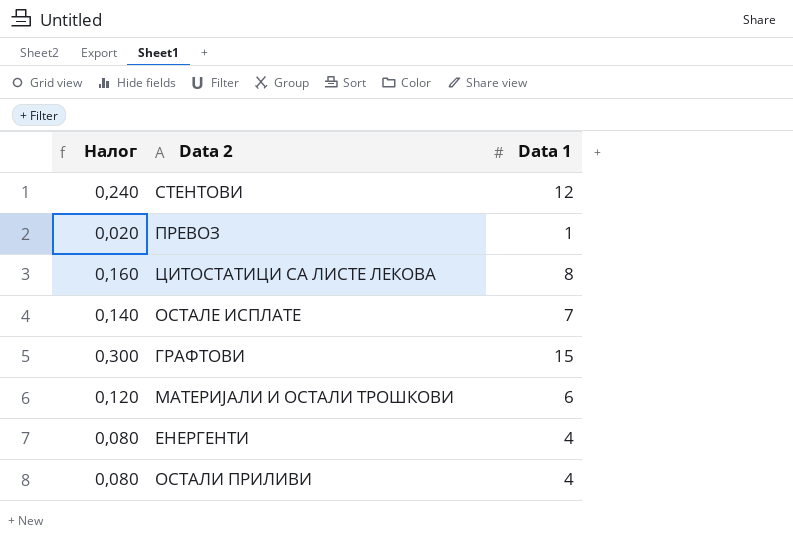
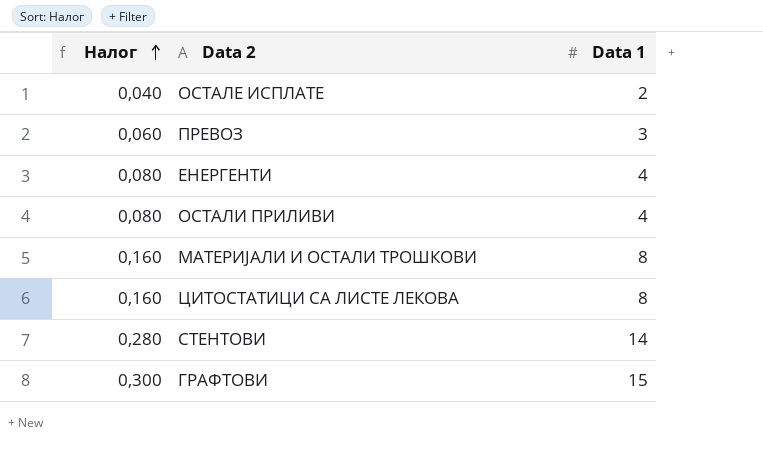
row order: none -> Налог ascending
ОСТАЛЕ ИСПЛАТЕ | Налог: 0,140 -> 0,040
ОСТАЛЕ ИСПЛАТЕ | Data 1: 7 -> 2
ПРЕВОЗ | Налог: 0,020 -> 0,060
ПРЕВОЗ | Data 1: 1 -> 3
МАТЕРИЈАЛИ И ОСТАЛИ ТРОШКОВИ | Налог: 0,120 -> 0,160
МАТЕРИЈАЛИ И ОСТАЛИ ТРОШКОВИ | Data 1: 6 -> 8
СТЕНТОВИ | Налог: 0,240 -> 0,280
СТЕНТОВИ | Data 1: 12 -> 14

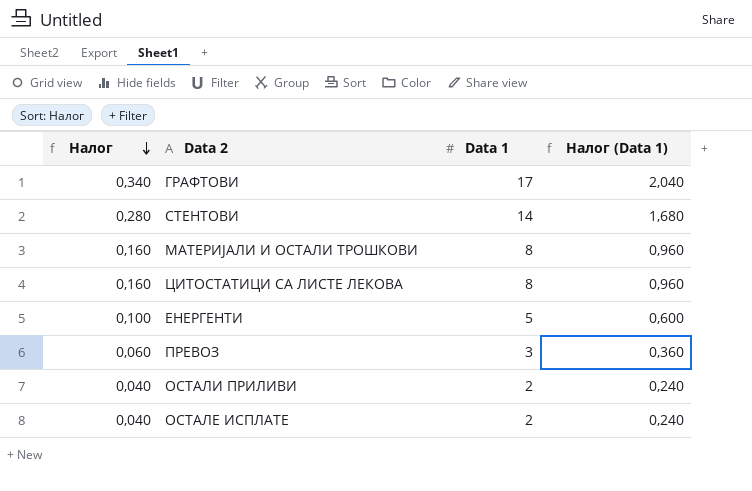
row order: Налог ascending -> Налог descending
column Налог (Data 1) | formula: none -> [Data 1] * 0,12
ГРАФТОВИ | Налог: 0,300 -> 0,340
ГРАФТОВИ | Data 1: 15 -> 17
ЕНЕРГЕНТИ | Налог: 0,080 -> 0,100
ЕНЕРГЕНТИ | Data 1: 4 -> 5
ОСТАЛИ ПРИЛИВИ | Налог: 0,080 -> 0,040
ОСТАЛИ ПРИЛИВИ | Data 1: 4 -> 2

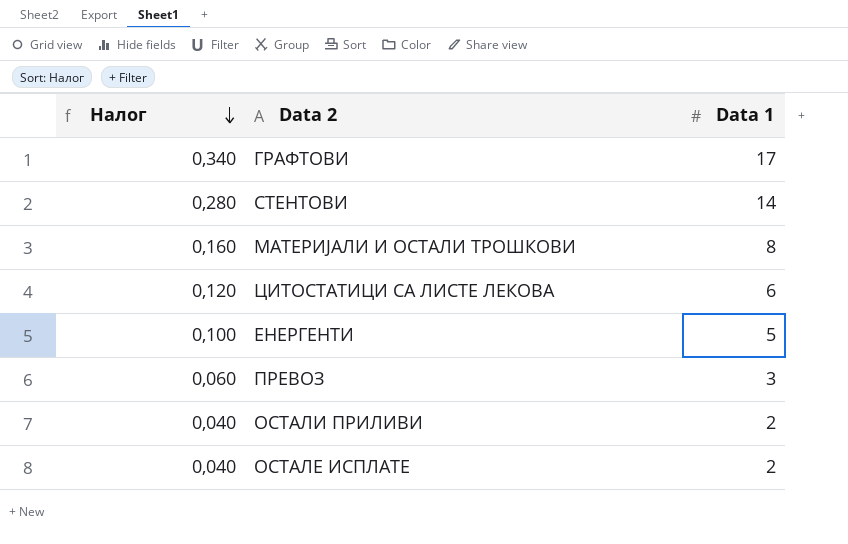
column Налог (Data 1) | formula: [Data 1] * 0,12 -> none
ЦИТОСТАТИЦИ СА ЛИСТЕ ЛЕКОВА | Налог: 0,160 -> 0,120
ЦИТОСТАТИЦИ СА ЛИСТЕ ЛЕКОВА | Data 1: 8 -> 6

